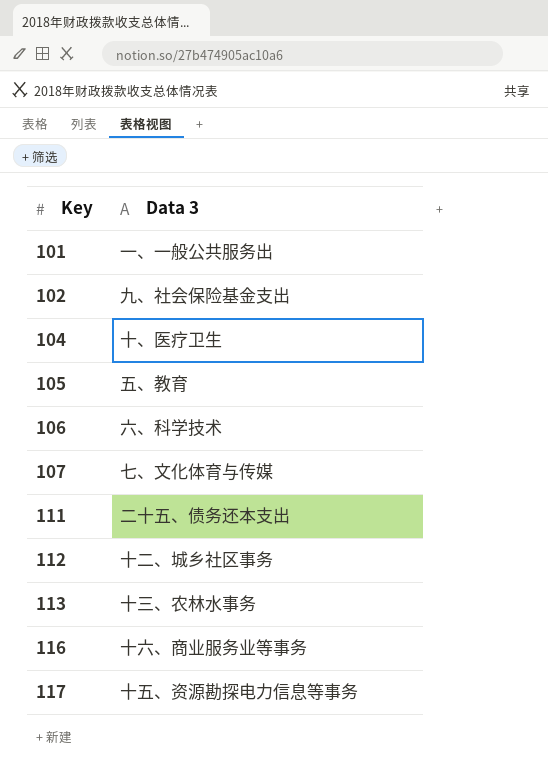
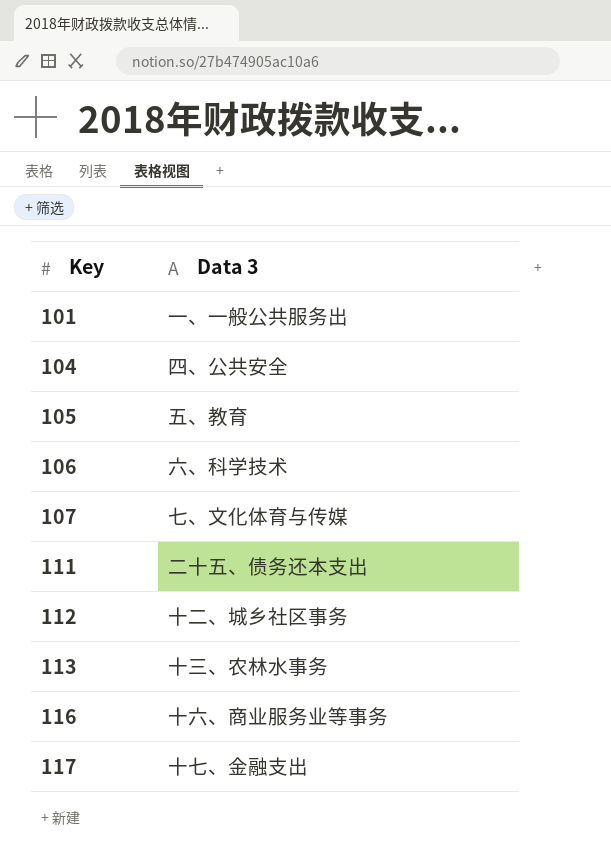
row 102: 九、社会保险基金支出 -> none
104 | Data 3: 十、医疗卫生 -> 四、公共安全
117 | Data 3: 十五、资源勘探电力信息等事务 -> 十七、金融支出

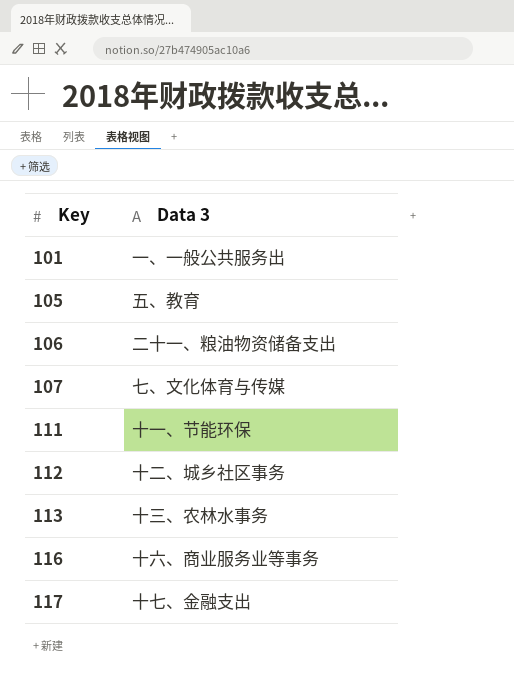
row 104: 四、公共安全 -> none
106 | Data 3: 六、科学技术 -> 二十一、粮油物资储备支出
111 | Data 3: 二十五、债务还本支出 -> 十一、节能环保

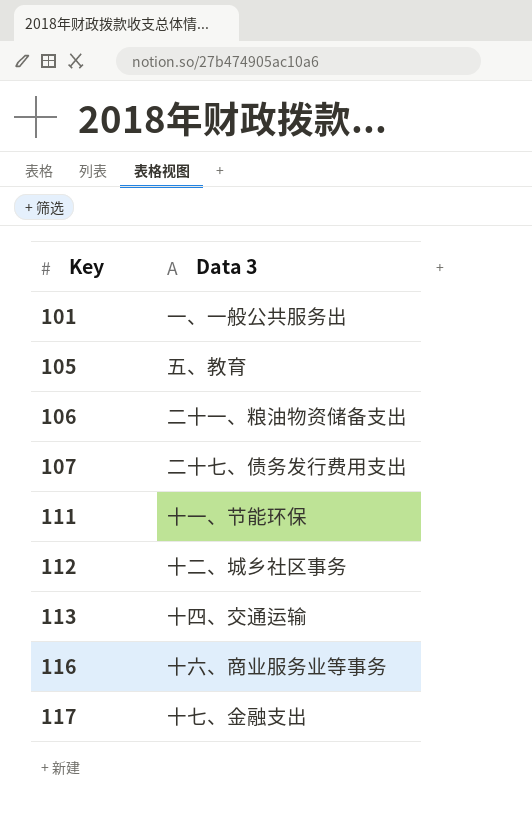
107 | Data 3: 七、文化体育与传媒 -> 二十七、债务发行费用支出
113 | Data 3: 十三、农林水事务 -> 十四、交通运输

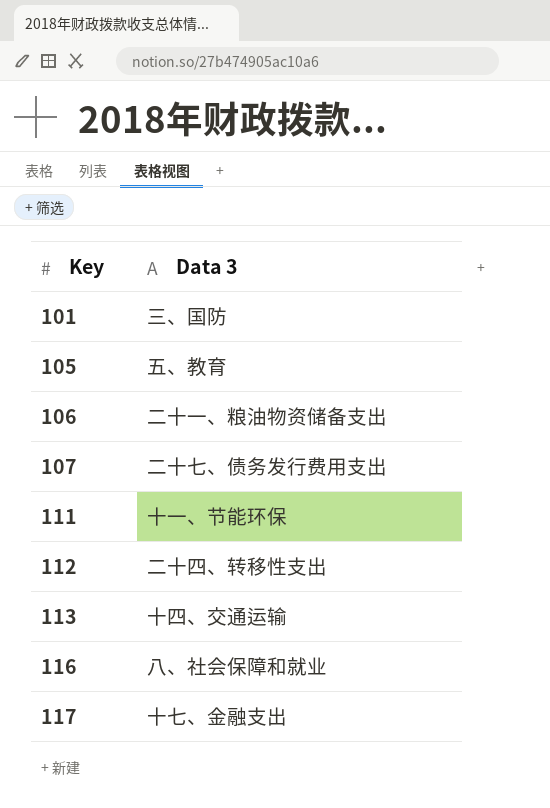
101 | Data 3: 一、一般公共服务出 -> 三、国防
112 | Data 3: 十二、城乡社区事务 -> 二十四、转移性支出
116 | Data 3: 十六、商业服务业等事务 -> 八、社会保障和就业

